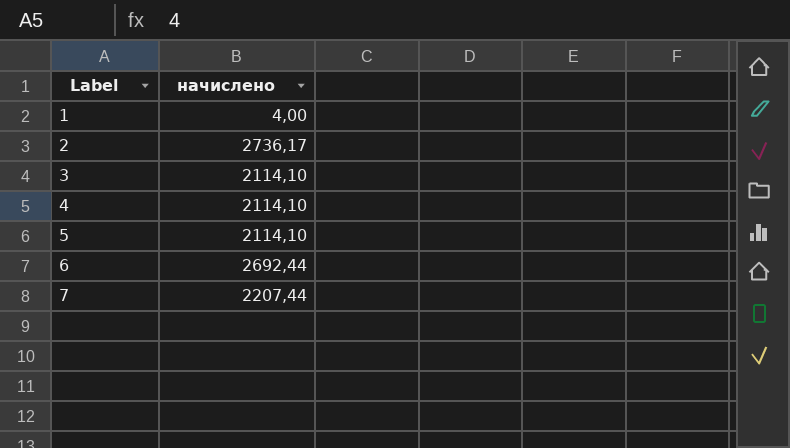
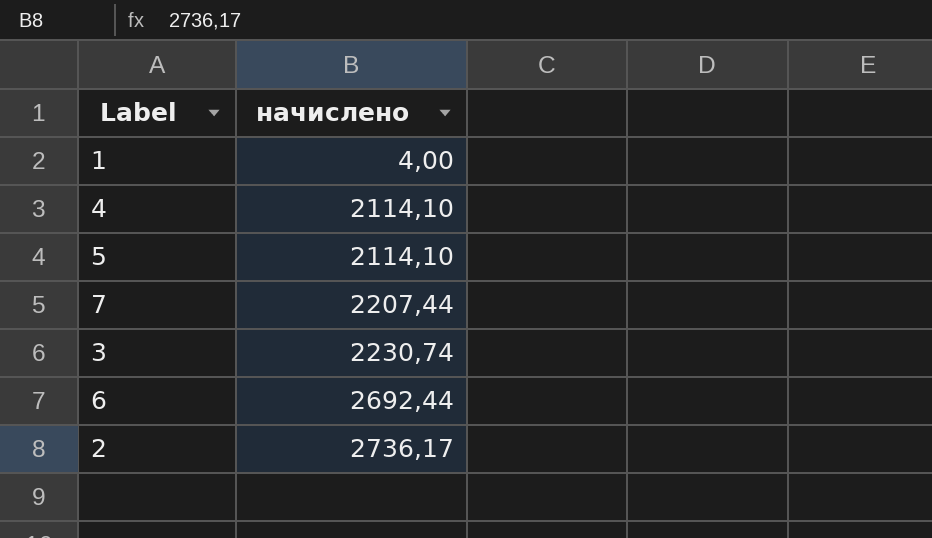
row order: Label ascending -> начислено ascending
3 | начислено: 2114,10 -> 2230,74

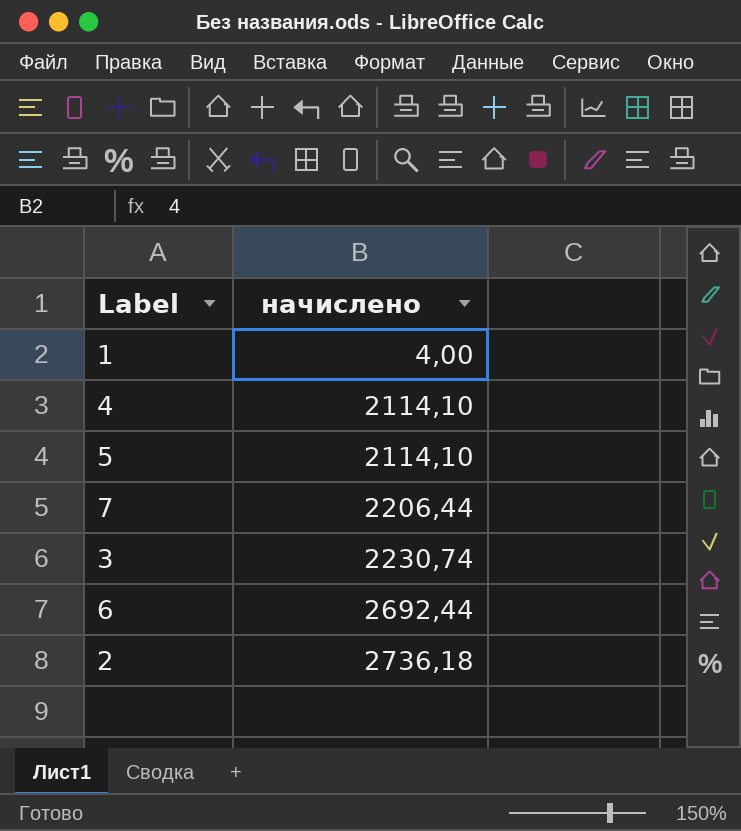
7 | начислено: 2207,44 -> 2206,44
2 | начислено: 2736,17 -> 2736,18

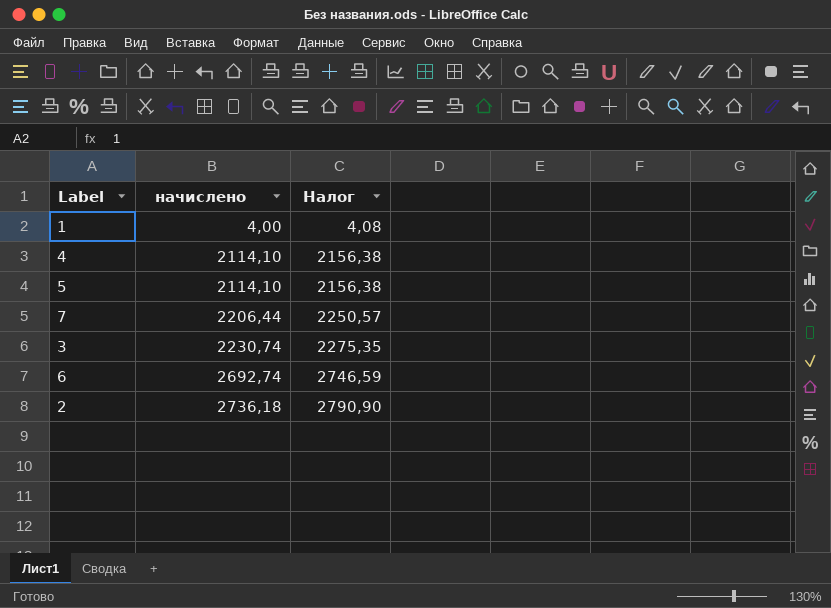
column Налог | formula: none -> [начислено] * 1,02
6 | начислено: 2692,44 -> 2692,74

